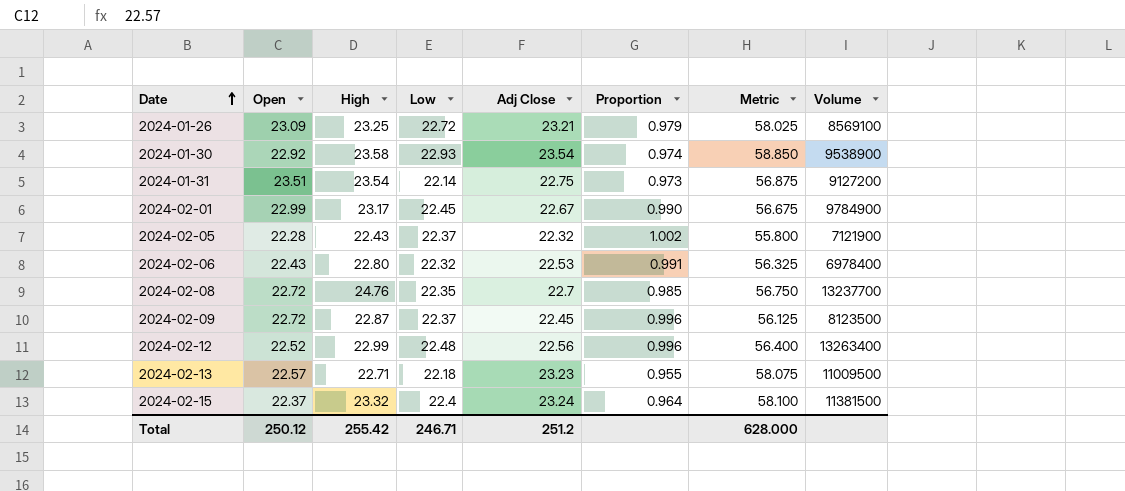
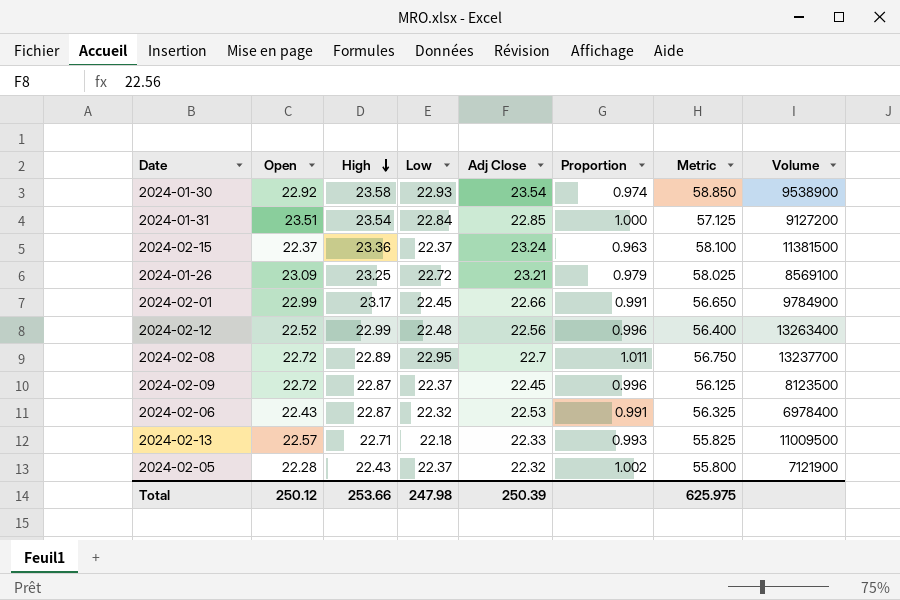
row order: Date ascending -> High descending
2024-01-31 | Low: 22.14 -> 22.84
2024-01-31 | Adj Close: 22.75 -> 22.85
2024-01-31 | Proportion: 0.973 -> 1.000
2024-01-31 | Metric: 56.875 -> 57.125
2024-02-15 | High: 23.32 -> 23.36
2024-02-15 | Low: 22.4 -> 22.37
2024-02-15 | Proportion: 0.964 -> 0.963
2024-02-01 | Adj Close: 22.67 -> 22.66
2024-02-01 | Proportion: 0.990 -> 0.991
2024-02-01 | Metric: 56.675 -> 56.650
2024-02-08 | High: 24.76 -> 22.89
2024-02-08 | Low: 22.35 -> 22.95
2024-02-08 | Proportion: 0.985 -> 1.011
2024-02-06 | High: 22.80 -> 22.87
2024-02-13 | Adj Close: 23.23 -> 22.33
2024-02-13 | Proportion: 0.955 -> 0.993
2024-02-13 | Metric: 58.075 -> 55.825
Total | High: 255.42 -> 253.66
Total | Low: 246.71 -> 247.98
Total | Adj Close: 251.2 -> 250.39
Total | Metric: 628.000 -> 625.975

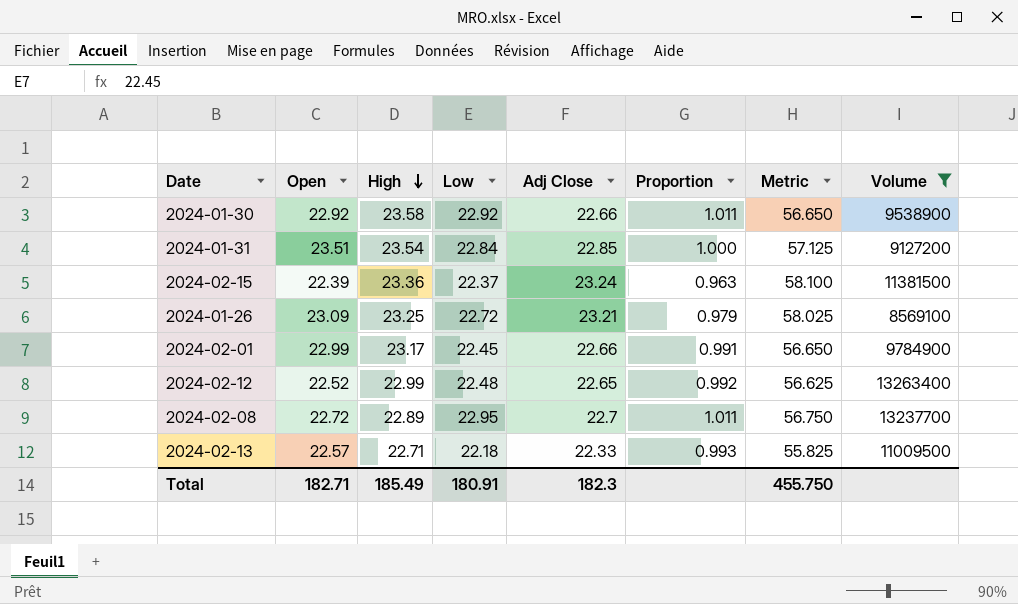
filter: none -> Volume >= 8569100
2024-01-30 | Low: 22.93 -> 22.92
2024-01-30 | Adj Close: 23.54 -> 22.66
2024-01-30 | Proportion: 0.974 -> 1.011
2024-01-30 | Metric: 58.850 -> 56.650
2024-02-15 | Open: 22.37 -> 22.39
2024-02-12 | Adj Close: 22.56 -> 22.65
2024-02-12 | Proportion: 0.996 -> 0.992
2024-02-12 | Metric: 56.400 -> 56.625
Total | Open: 250.12 -> 182.71
Total | High: 253.66 -> 185.49
Total | Low: 247.98 -> 180.91
Total | Adj Close: 250.39 -> 182.3
Total | Metric: 625.975 -> 455.750

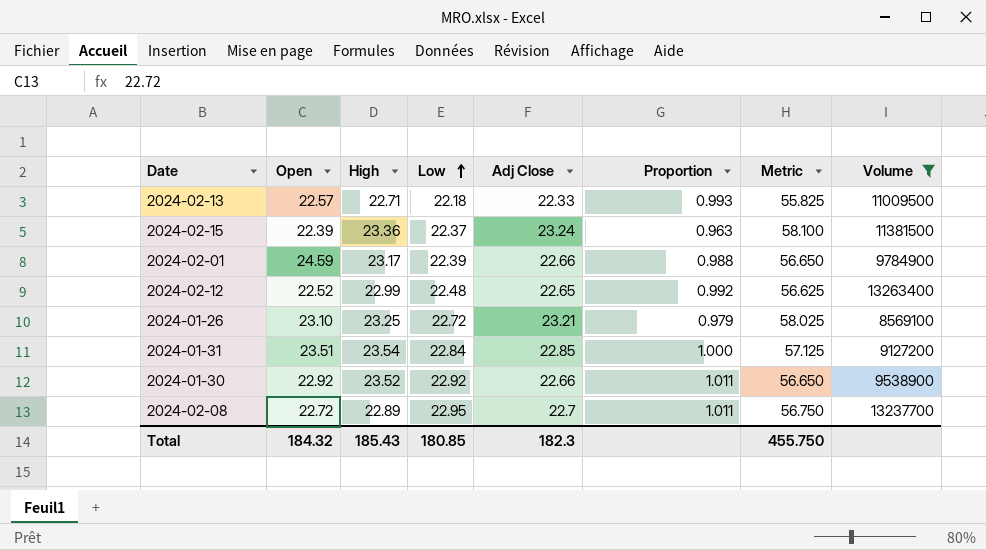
row order: High descending -> Low ascending
2024-02-01 | Open: 22.99 -> 24.59
2024-02-01 | Low: 22.45 -> 22.39
2024-02-01 | Proportion: 0.991 -> 0.988
2024-01-26 | Open: 23.09 -> 23.10
2024-01-30 | High: 23.58 -> 23.52
Total | Open: 182.71 -> 184.32
Total | High: 185.49 -> 185.43
Total | Low: 180.91 -> 180.85

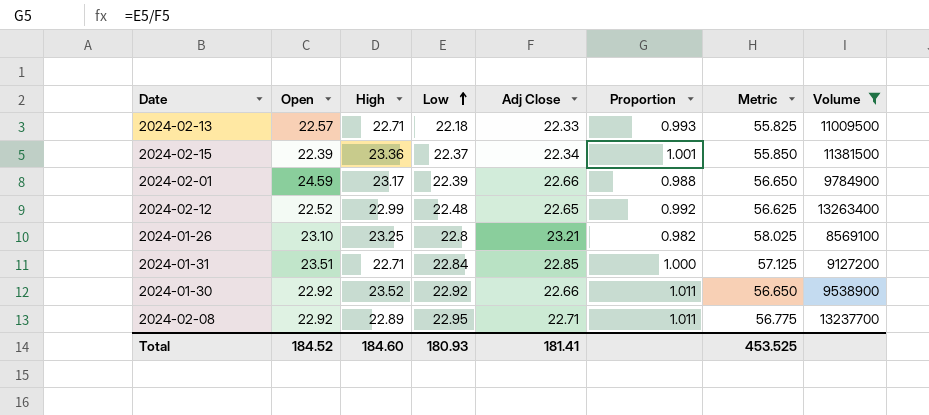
2024-02-15 | Adj Close: 23.24 -> 22.34
2024-02-15 | Proportion: 0.963 -> 1.001
2024-02-15 | Metric: 58.100 -> 55.850
2024-01-26 | Low: 22.72 -> 22.8
2024-01-26 | Proportion: 0.979 -> 0.982
2024-01-31 | High: 23.54 -> 22.71
2024-02-08 | Open: 22.72 -> 22.92
2024-02-08 | Adj Close: 22.7 -> 22.71
2024-02-08 | Metric: 56.750 -> 56.775
Total | Open: 184.32 -> 184.52
Total | High: 185.43 -> 184.60
Total | Low: 180.85 -> 180.93
Total | Adj Close: 182.3 -> 181.41
Total | Metric: 455.750 -> 453.525

